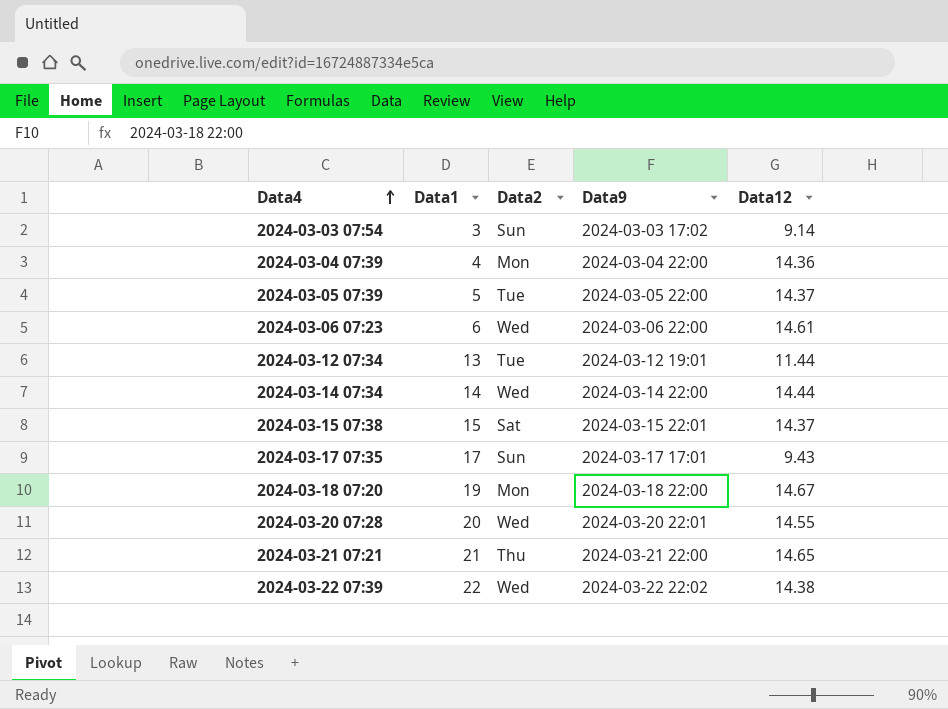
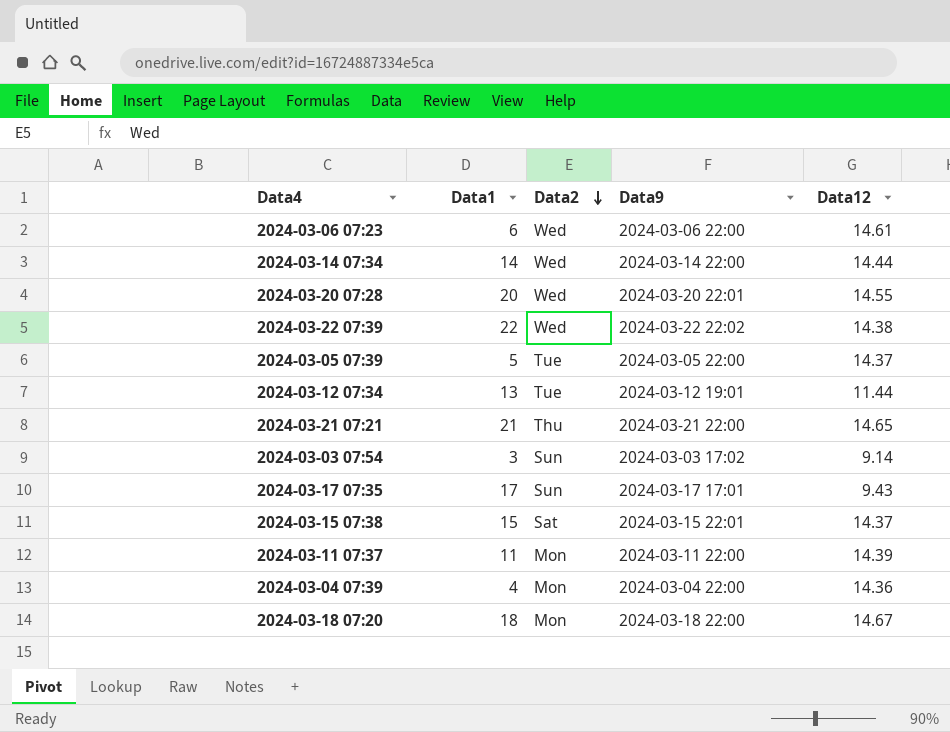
row order: Data4 ascending -> Data2 descending
row 2024-03-11 07:37: none -> 11 | Mon | 2024-03-11 22:00 | 14.39
2024-03-18 07:20 | Data1: 19 -> 18

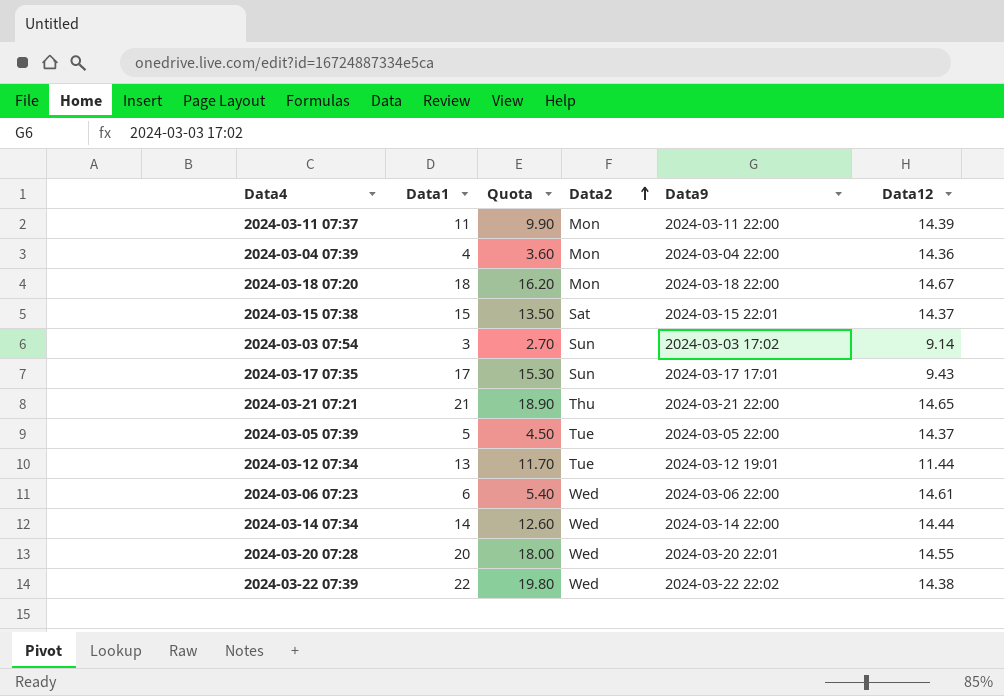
row order: Data2 descending -> Data2 ascending
column Quota | formula: none -> [Data1] * 0.9

